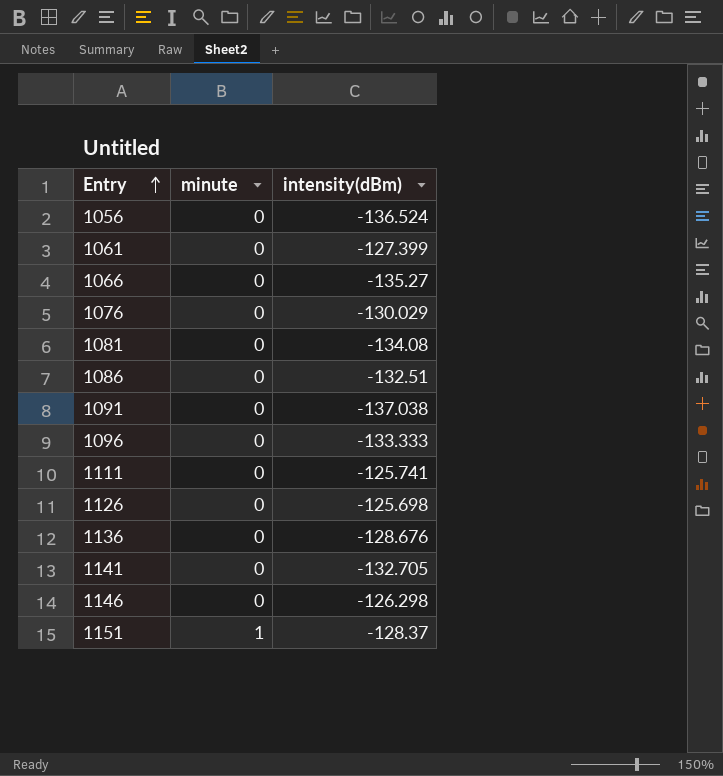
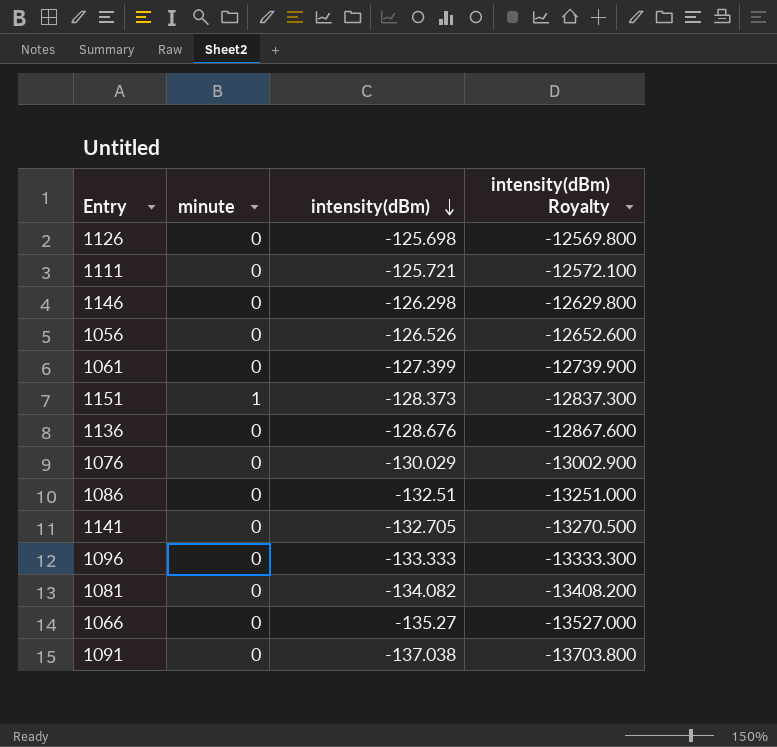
row order: Entry ascending -> intensity(dBm) descending
column intensity(dBm) Royalty | formula: none -> [intensity(dBm)] * 100
1111 | intensity(dBm): -125.741 -> -125.721
1056 | intensity(dBm): -136.524 -> -126.526
1151 | intensity(dBm): -128.37 -> -128.373
1081 | intensity(dBm): -134.08 -> -134.082

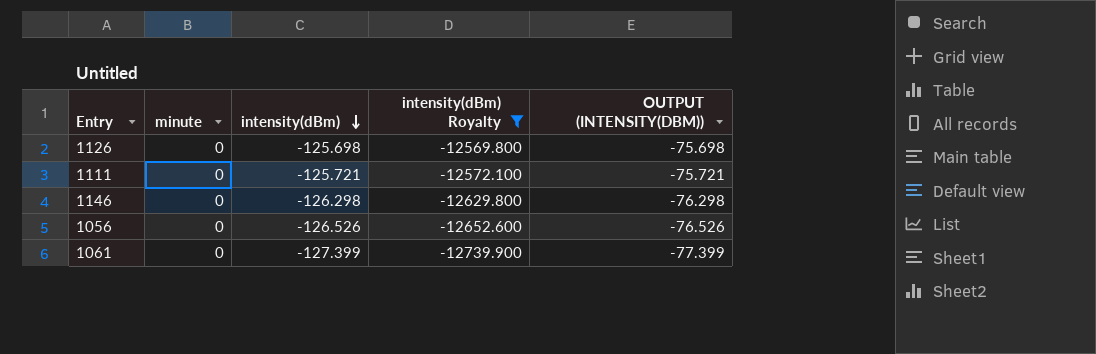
filter: none -> intensity(dBm) Royalty >= -12739.900
column OUTPUT (INTENSITY(DBM)) | formula: none -> [intensity(dBm)] + 50

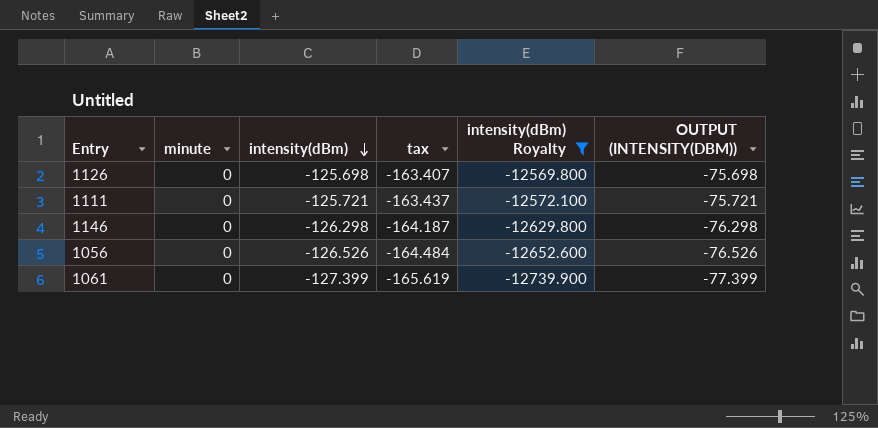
column tax | formula: none -> [intensity(dBm)] * 1.3

